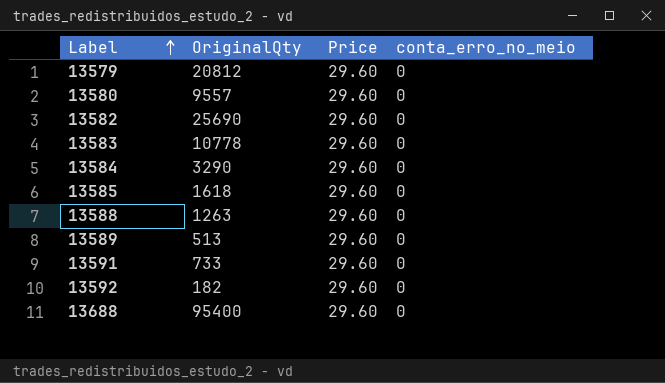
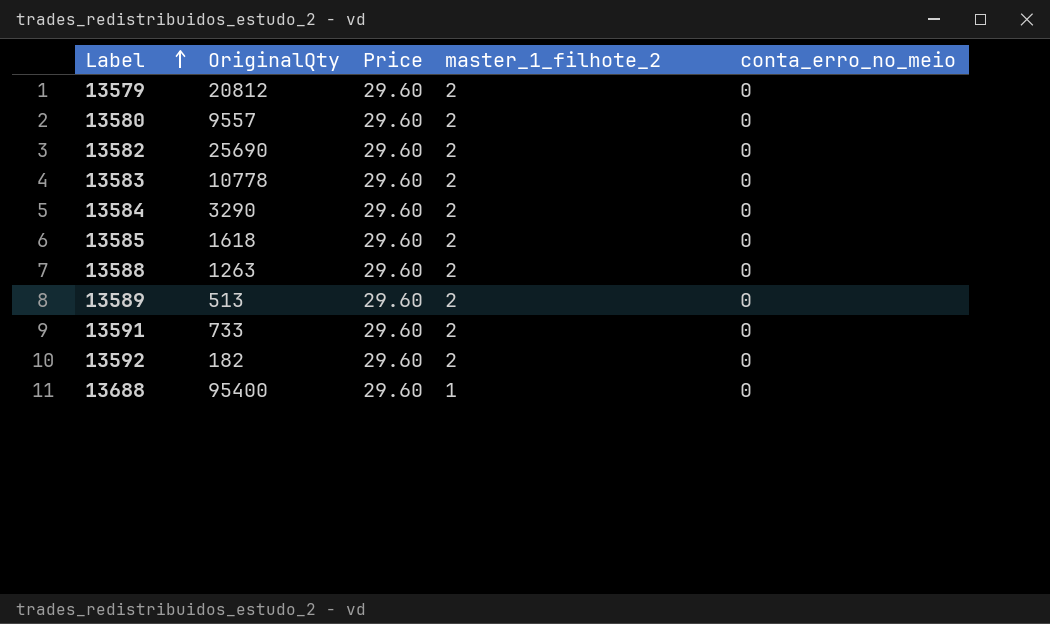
column master_1_filhote_2 | position: none -> 4

